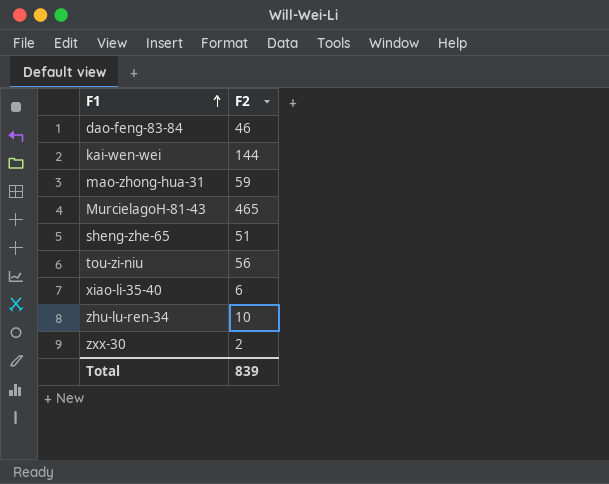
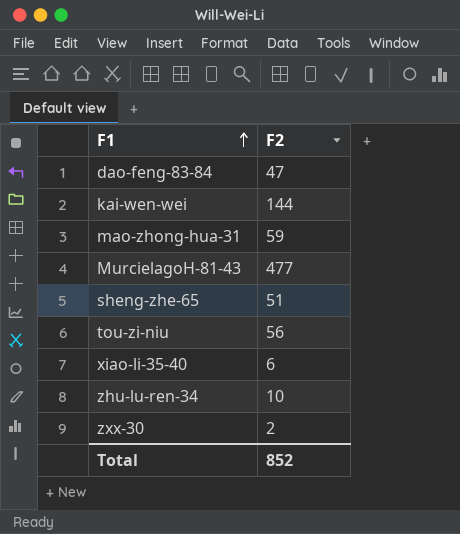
dao-feng-83-84 | F2: 46 -> 47
MurcielagoH-81-43 | F2: 465 -> 477
Total | F2: 839 -> 852

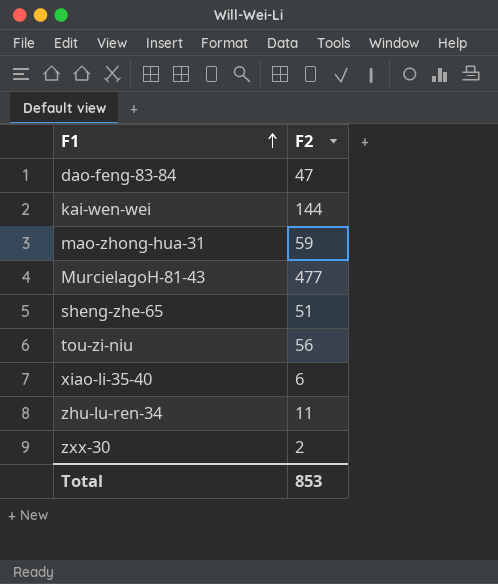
zhu-lu-ren-34 | F2: 10 -> 11
Total | F2: 852 -> 853

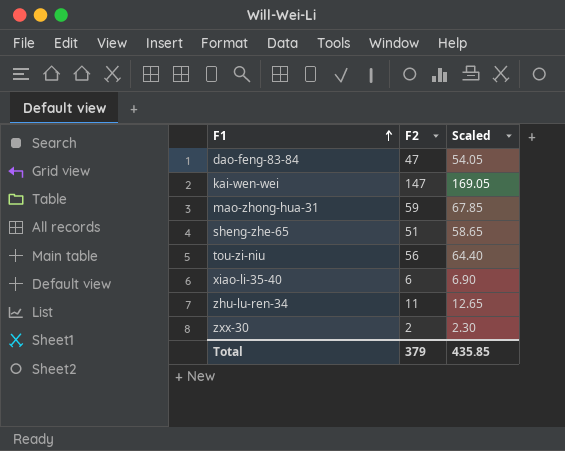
column Scaled | formula: none -> [F2] * 1.15
row MurcielagoH-81-43: 477 -> none
kai-wen-wei | F2: 144 -> 147
Total | F2: 853 -> 379

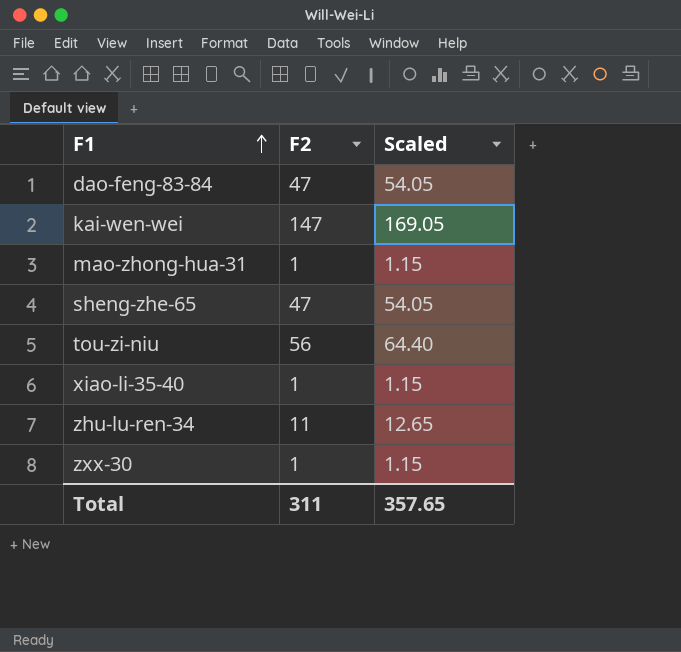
mao-zhong-hua-31 | F2: 59 -> 1
mao-zhong-hua-31 | Scaled: 67.85 -> 1.15
sheng-zhe-65 | F2: 51 -> 47
sheng-zhe-65 | Scaled: 58.65 -> 54.05
xiao-li-35-40 | F2: 6 -> 1
xiao-li-35-40 | Scaled: 6.90 -> 1.15
zxx-30 | F2: 2 -> 1
zxx-30 | Scaled: 2.30 -> 1.15
Total | F2: 379 -> 311
Total | Scaled: 435.85 -> 357.65

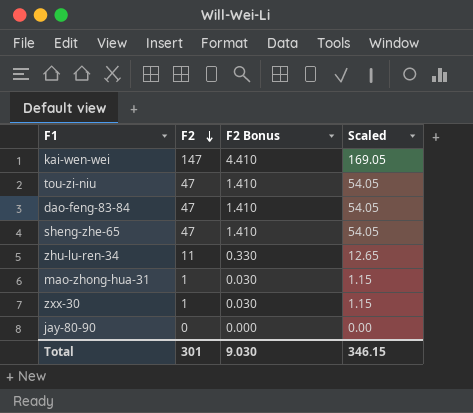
row order: F1 ascending -> F2 descending
column F2 Bonus | formula: none -> [F2] * 0.03
row xiao-li-35-40: 1 | 1.15 -> none
tou-zi-niu | F2: 56 -> 47
tou-zi-niu | Scaled: 64.40 -> 54.05
row jay-80-90: none -> 0 | 0.000 | 0.00
Total | F2: 311 -> 301
Total | Scaled: 357.65 -> 346.15

